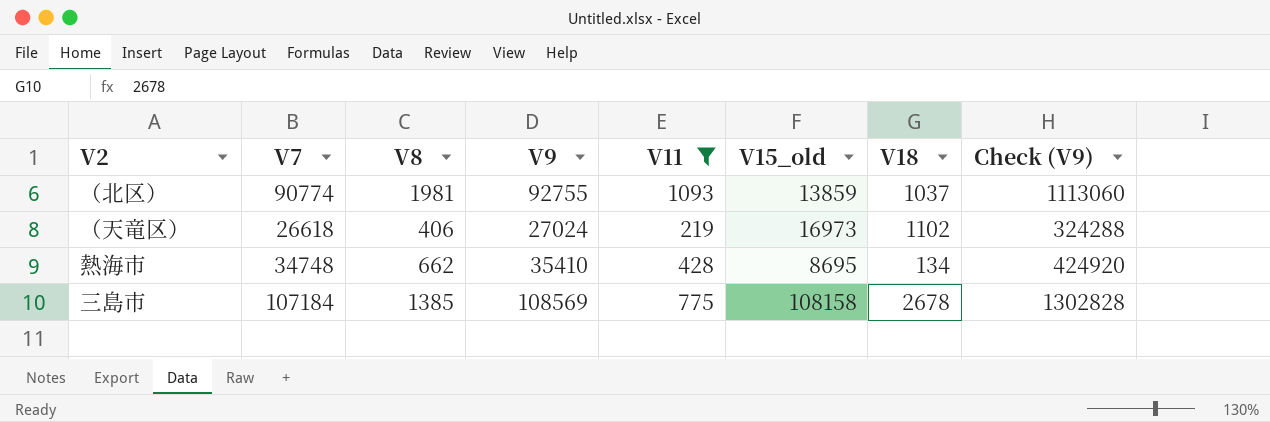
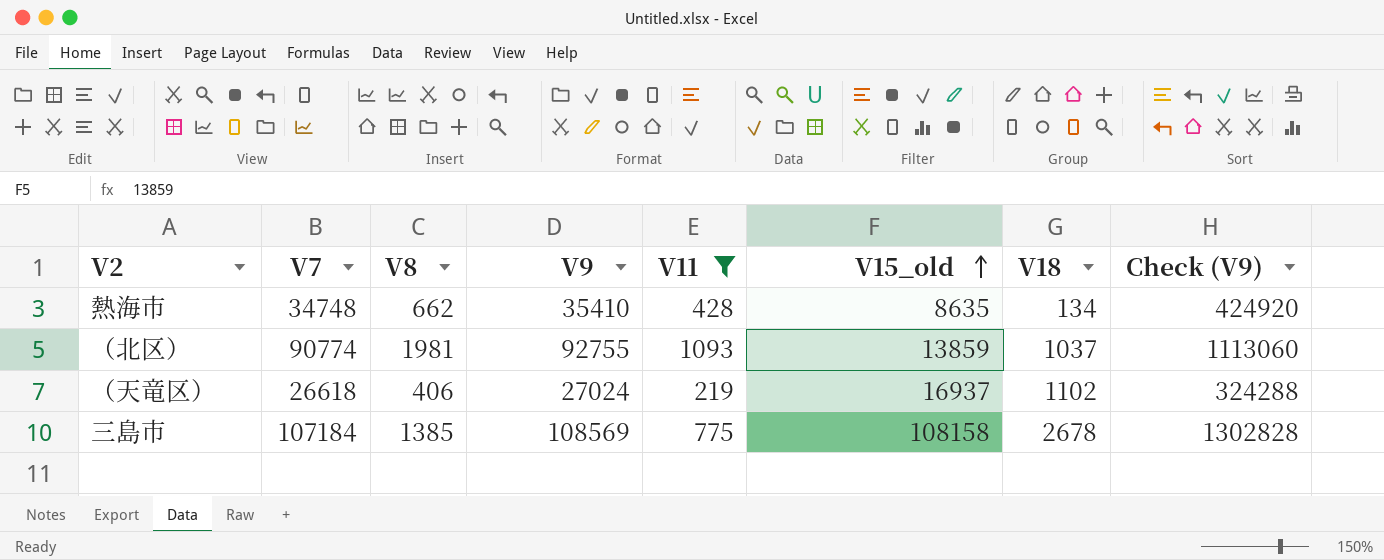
row order: none -> V15_old ascending
熱海市 | V15_old: 8695 -> 8635
（天竜区） | V15_old: 16973 -> 16937

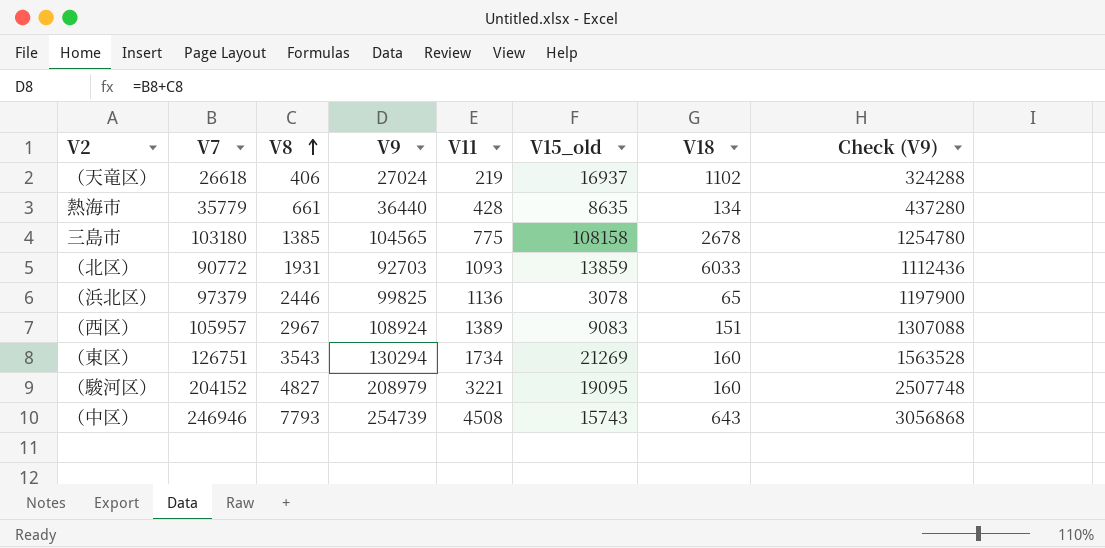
filter: V11 <= 1093 -> none
row order: V15_old ascending -> V8 ascending
熱海市 | V7: 34748 -> 35779
熱海市 | V8: 662 -> 661
熱海市 | V9: 35410 -> 36440
熱海市 | Check (V9): 424920 -> 437280
三島市 | V7: 107184 -> 103180
三島市 | V9: 108569 -> 104565
三島市 | Check (V9): 1302828 -> 1254780
（北区） | V7: 90774 -> 90772
（北区） | V8: 1981 -> 1931
（北区） | V9: 92755 -> 92703
（北区） | V18: 1037 -> 6033
（北区） | Check (V9): 1113060 -> 1112436

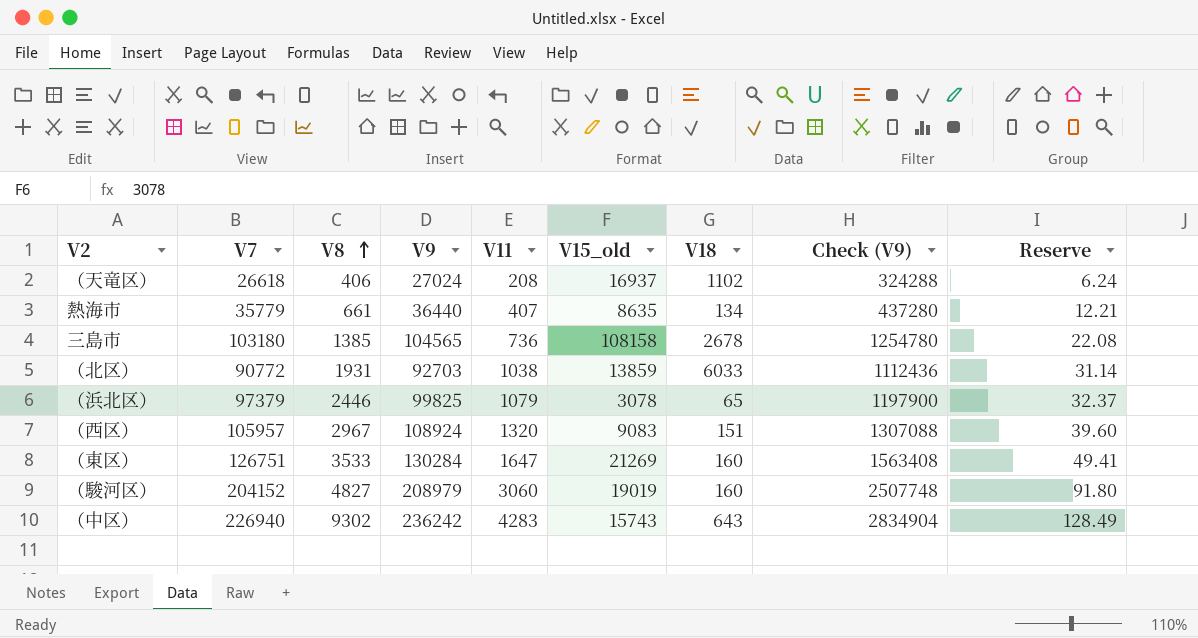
column Reserve | formula: none -> [V11] * 0.03
（天竜区） | V11: 219 -> 208
熱海市 | V11: 428 -> 407
三島市 | V11: 775 -> 736
（北区） | V11: 1093 -> 1038
（浜北区） | V11: 1136 -> 1079
（西区） | V11: 1389 -> 1320
（東区） | V8: 3543 -> 3533
（東区） | V9: 130294 -> 130284
（東区） | V11: 1734 -> 1647
（東区） | Check (V9): 1563528 -> 1563408
（駿河区） | V11: 3221 -> 3060
（駿河区） | V15_old: 19095 -> 19019
（中区） | V7: 246946 -> 226940
（中区） | V8: 7793 -> 9302
（中区） | V9: 254739 -> 236242
（中区） | V11: 4508 -> 4283
（中区） | Check (V9): 3056868 -> 2834904

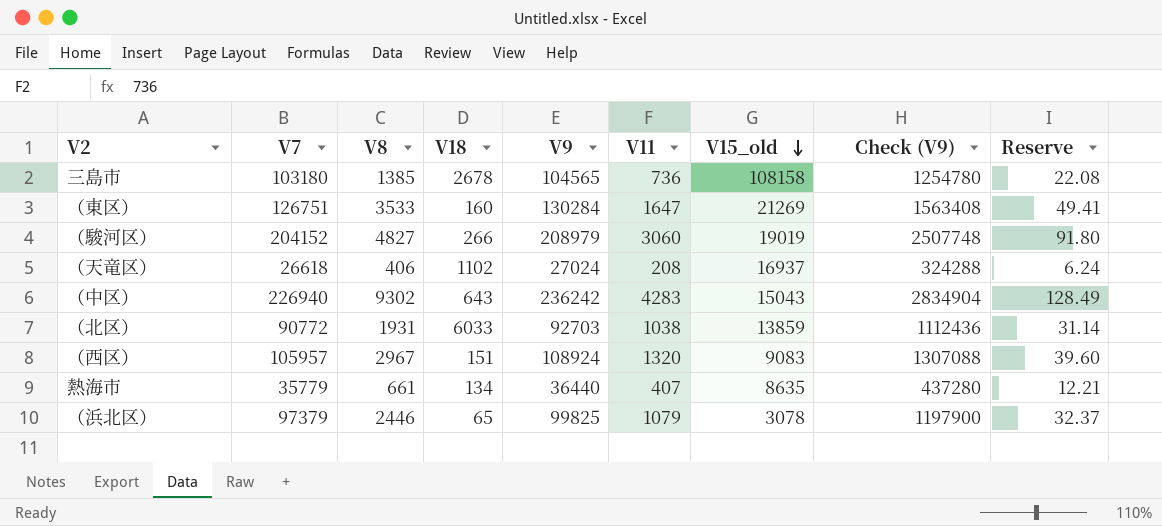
row order: V8 ascending -> V15_old descending
column V18 | position: 7 -> 4
（駿河区） | V18: 160 -> 266
（中区） | V15_old: 15743 -> 15043

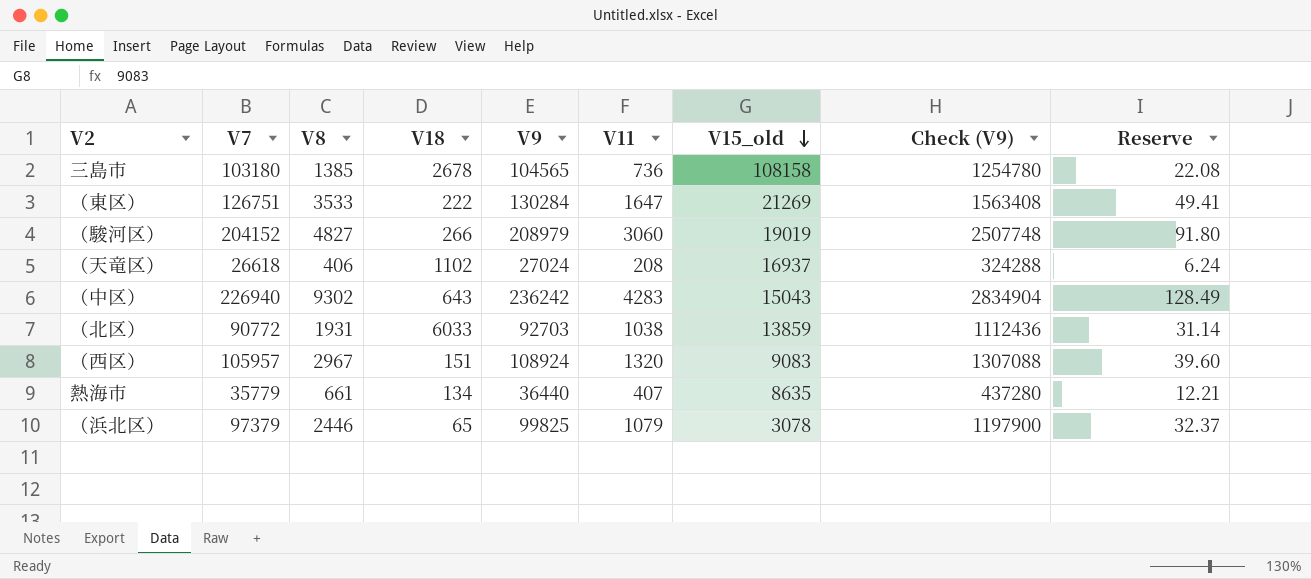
（東区） | V18: 160 -> 222

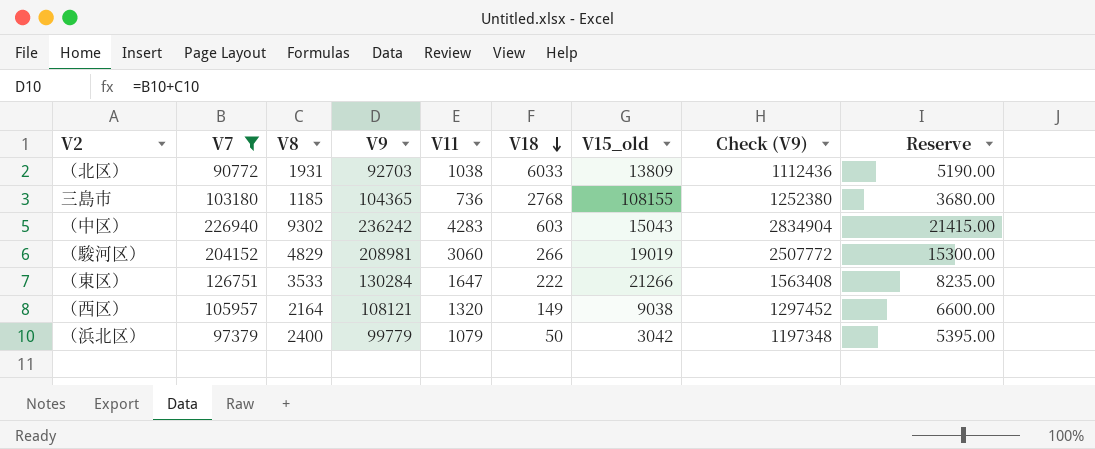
filter: none -> V7 >= 90772
row order: V15_old descending -> V18 descending
column V18 | position: 4 -> 6
column Reserve | formula: [V11] * 0.03 -> [V11] * 5
（北区） | V15_old: 13859 -> 13809
三島市 | V8: 1385 -> 1185
三島市 | V9: 104565 -> 104365
三島市 | V18: 2678 -> 2768
三島市 | V15_old: 108158 -> 108155
三島市 | Check (V9): 1254780 -> 1252380
（中区） | V18: 643 -> 603
（駿河区） | V8: 4827 -> 4829
（駿河区） | V9: 208979 -> 208981
（駿河区） | Check (V9): 2507748 -> 2507772
（東区） | V15_old: 21269 -> 21266
（西区） | V8: 2967 -> 2164
（西区） | V9: 108924 -> 108121
（西区） | V18: 151 -> 149
（西区） | V15_old: 9083 -> 9038
（西区） | Check (V9): 1307088 -> 1297452
（浜北区） | V8: 2446 -> 2400
（浜北区） | V9: 99825 -> 99779
（浜北区） | V18: 65 -> 50
（浜北区） | V15_old: 3078 -> 3042
（浜北区） | Check (V9): 1197900 -> 1197348

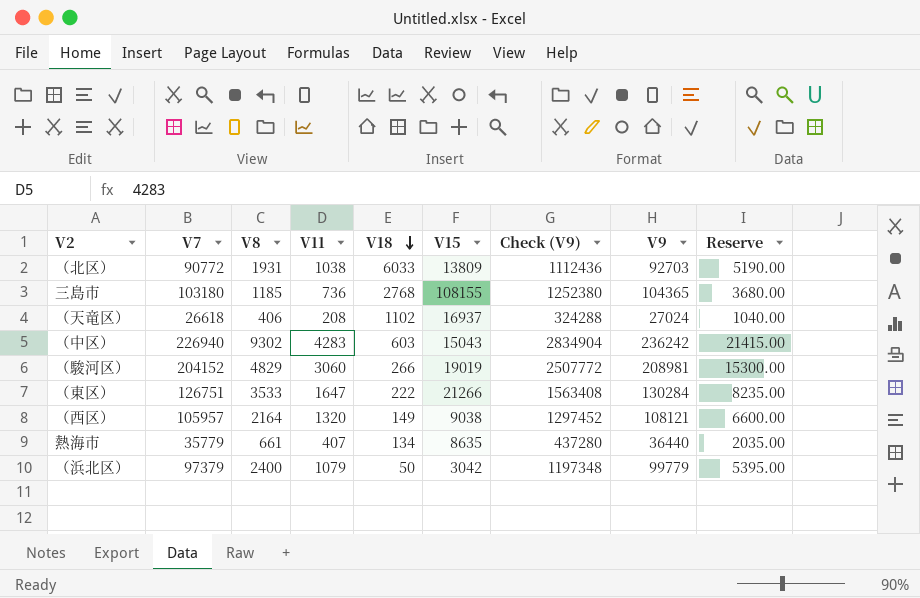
filter: V7 >= 90772 -> none
column name: V15_old -> V15
column V9 | position: 4 -> 8

